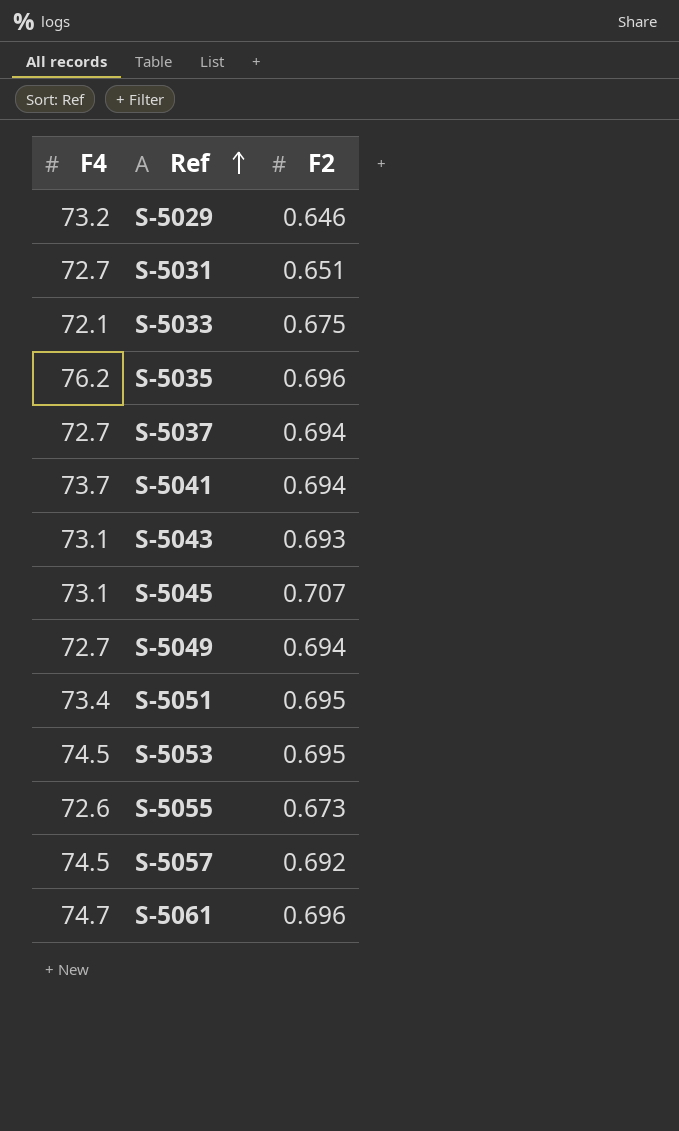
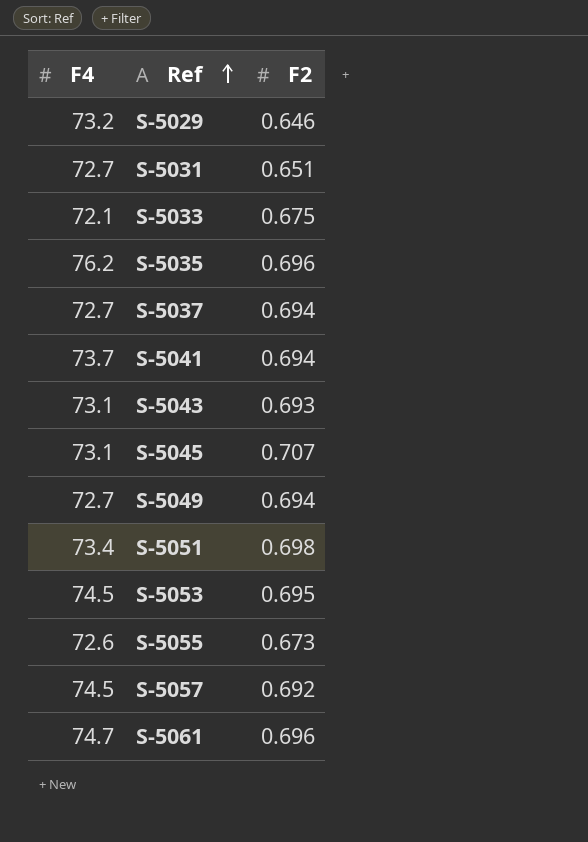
S-5051 | F2: 0.695 -> 0.698

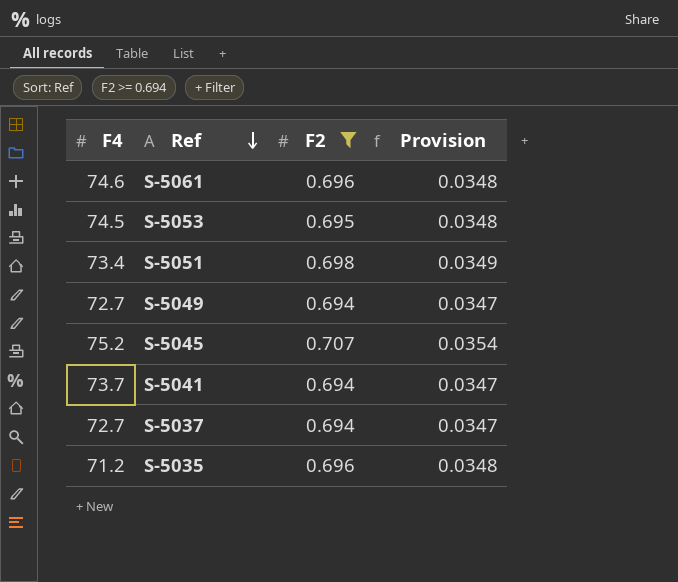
filter: none -> F2 >= 0.694
row order: Ref ascending -> Ref descending
column Provision | formula: none -> [F2] * 0.05
S-5061 | F4: 74.7 -> 74.6
S-5045 | F4: 73.1 -> 75.2
S-5035 | F4: 76.2 -> 71.2

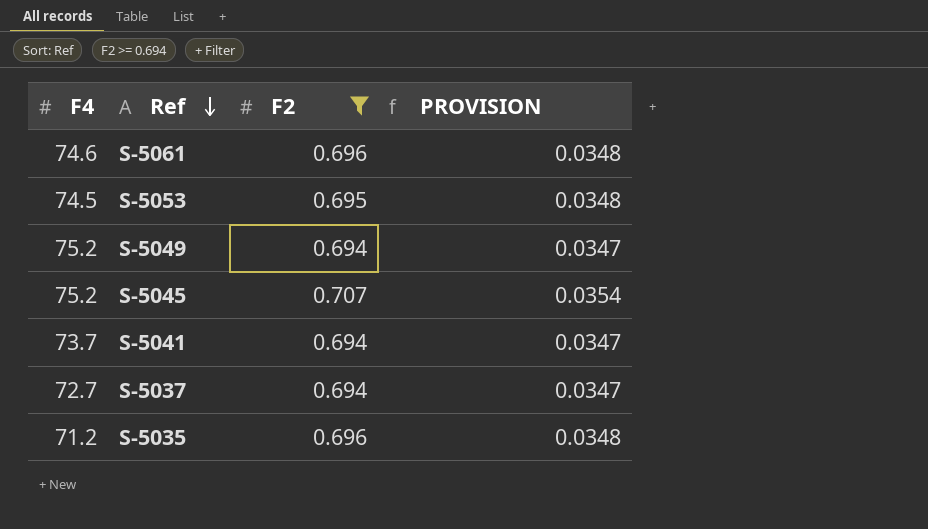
column name: Provision -> PROVISION
row S-5051: 73.4 | 0.698 | 0.0349 -> none
S-5049 | F4: 72.7 -> 75.2

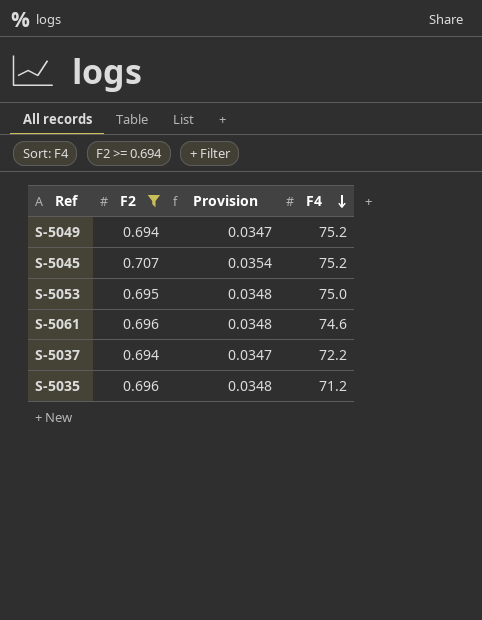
row order: Ref descending -> F4 descending
column name: PROVISION -> Provision
column F4 | position: 1 -> 4
row S-5041: 73.7 | 0.694 | 0.0347 -> none
S-5053 | F4: 74.5 -> 75.0
S-5037 | F4: 72.7 -> 72.2

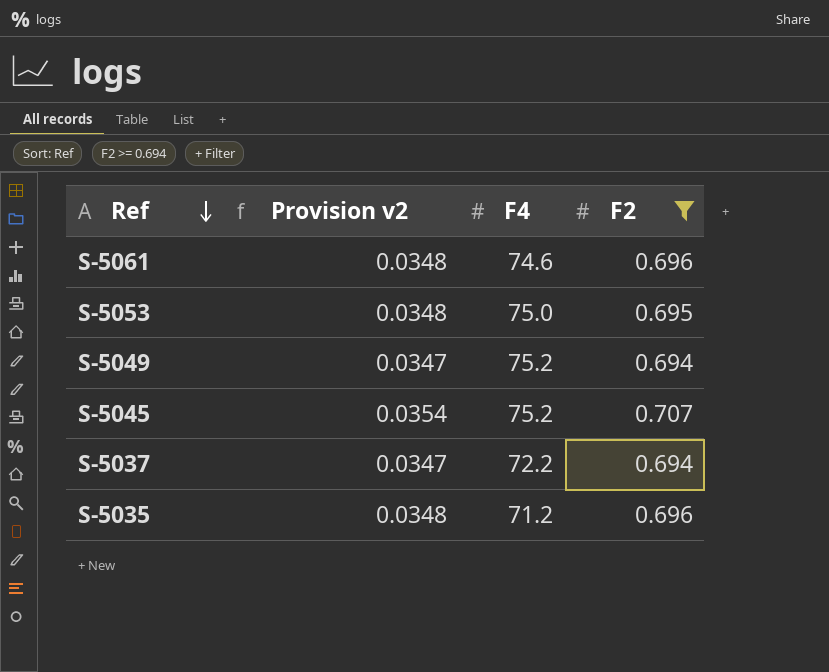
row order: F4 descending -> Ref descending
column name: Provision -> Provision v2
column F2 | position: 2 -> 4

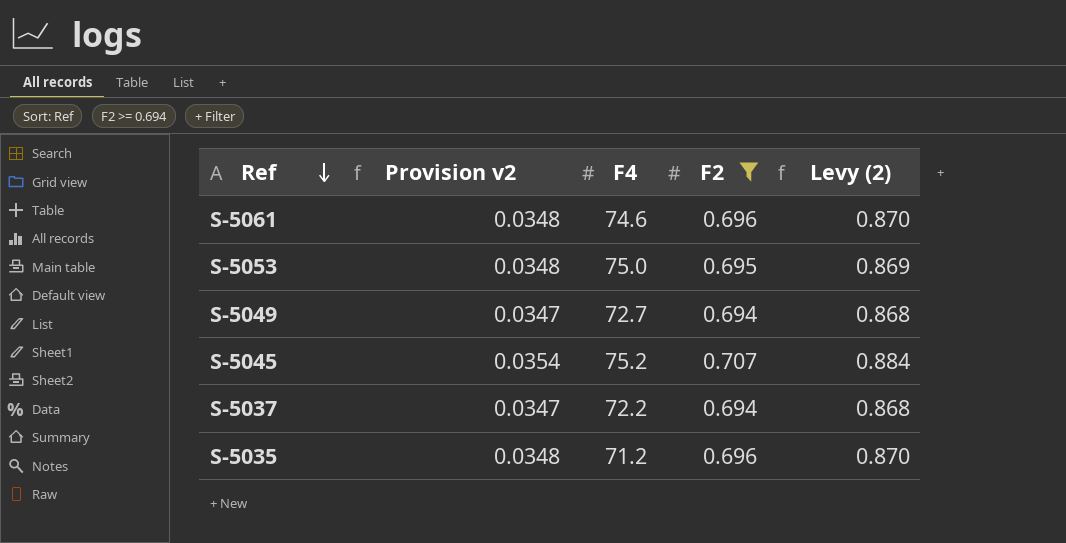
column Levy (2) | formula: none -> [F2] * 1.25
S-5049 | F4: 75.2 -> 72.7

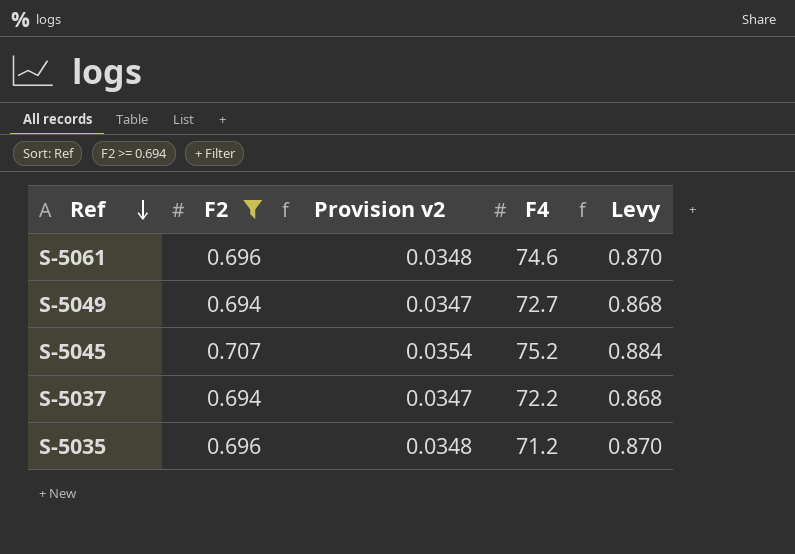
column F2 | position: 4 -> 2
column name: Levy (2) -> Levy
row S-5053: 0.0348 | 75.0 | 0.695 | 0.869 -> none

